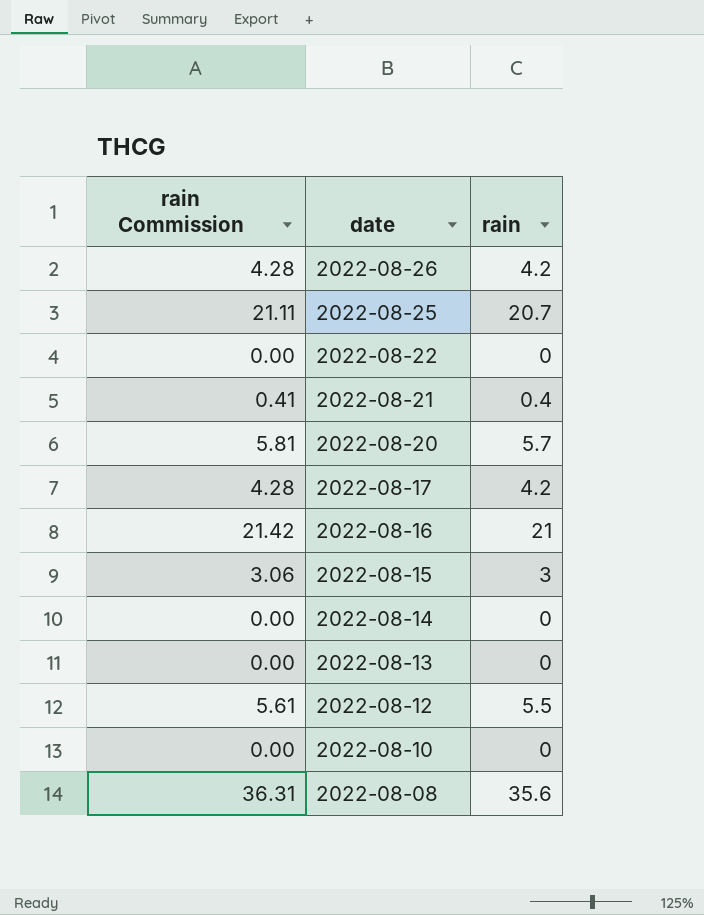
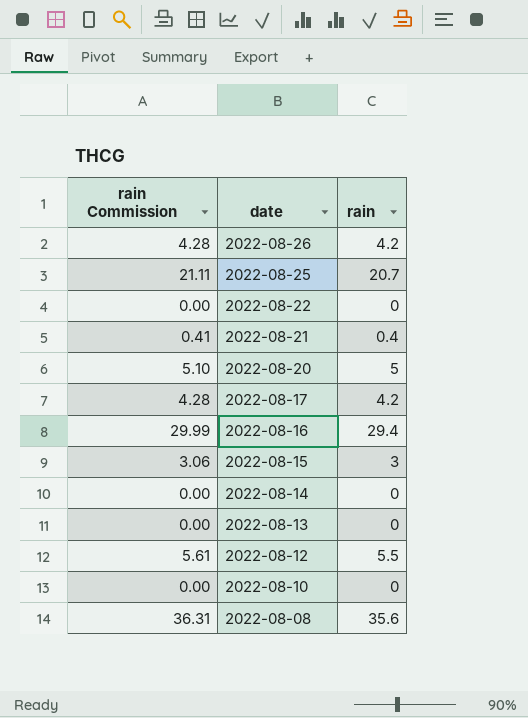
2022-08-20 | rain Commission: 5.81 -> 5.10
2022-08-20 | rain: 5.7 -> 5
2022-08-16 | rain Commission: 21.42 -> 29.99
2022-08-16 | rain: 21 -> 29.4

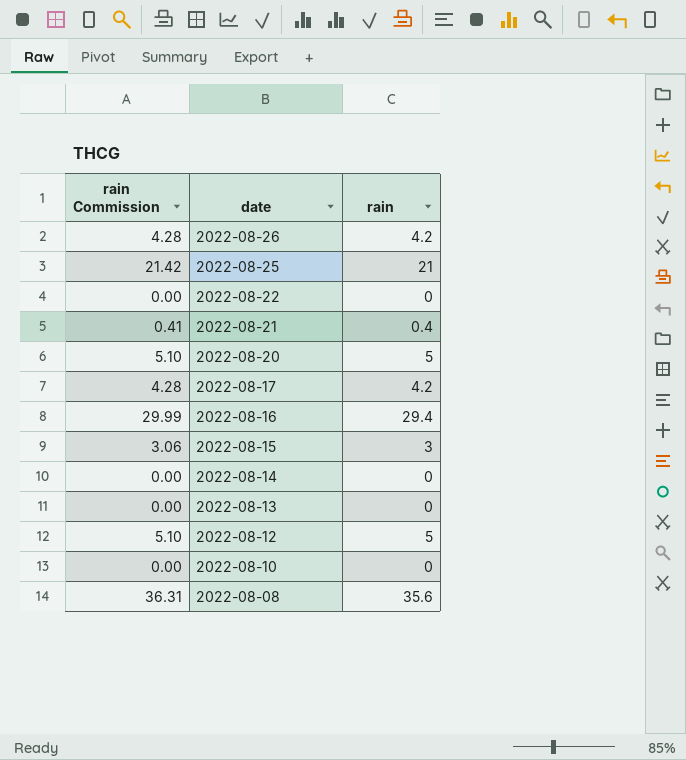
2022-08-25 | rain Commission: 21.11 -> 21.42
2022-08-25 | rain: 20.7 -> 21
2022-08-12 | rain Commission: 5.61 -> 5.10
2022-08-12 | rain: 5.5 -> 5

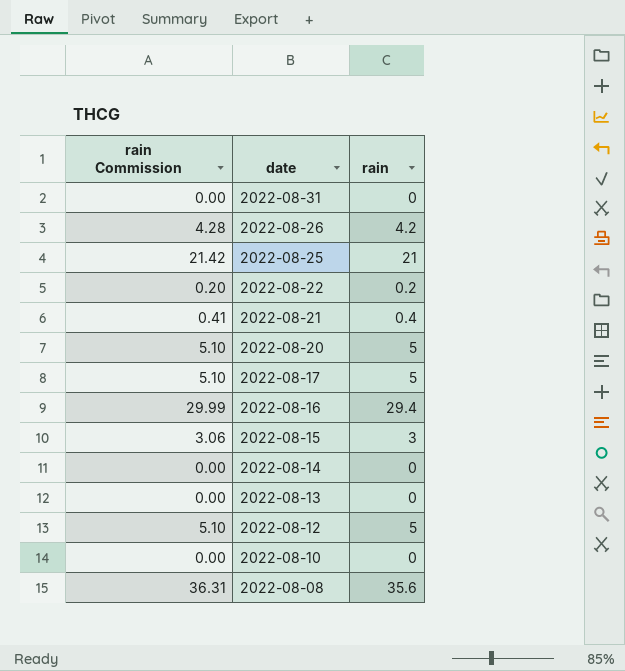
row 2022-08-31: none -> 0.00 | 0
2022-08-22 | rain Commission: 0.00 -> 0.20
2022-08-22 | rain: 0 -> 0.2
2022-08-17 | rain Commission: 4.28 -> 5.10
2022-08-17 | rain: 4.2 -> 5

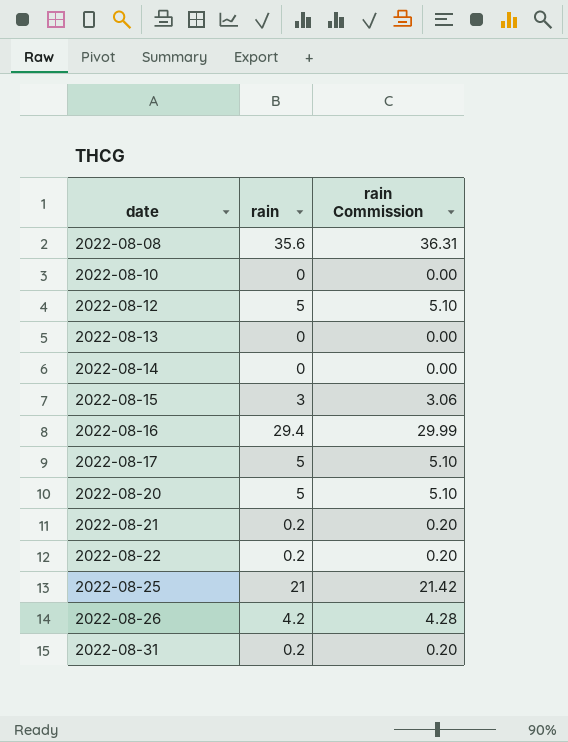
row order: date descending -> date ascending
column rain Commission | position: 1 -> 3
2022-08-21 | rain: 0.4 -> 0.2
2022-08-21 | rain Commission: 0.41 -> 0.20
2022-08-31 | rain: 0 -> 0.2
2022-08-31 | rain Commission: 0.00 -> 0.20

